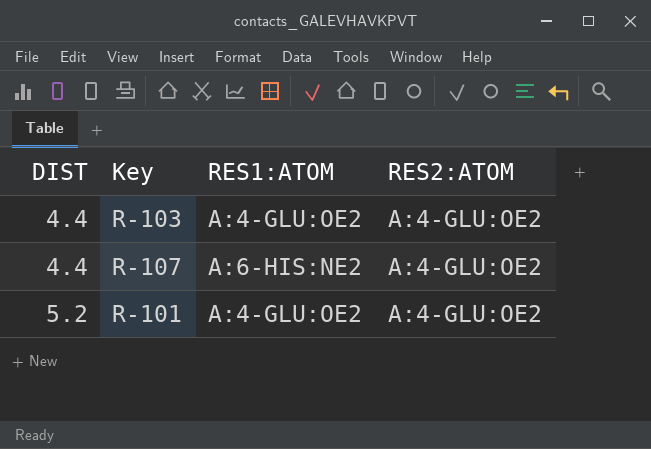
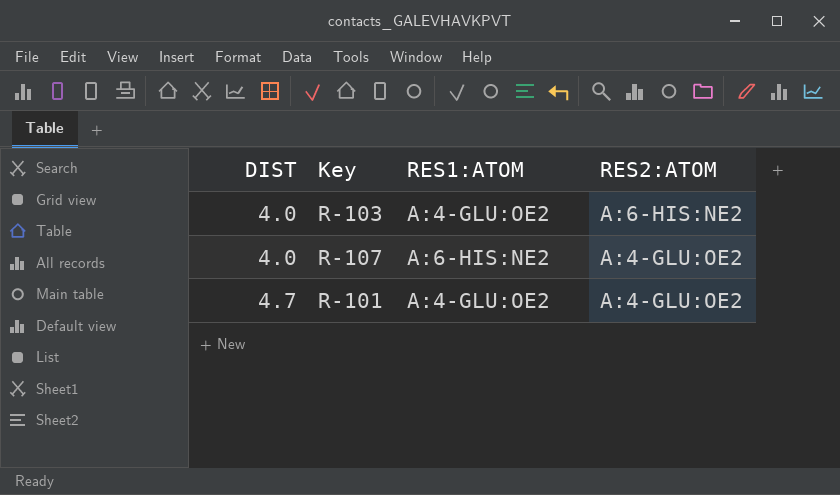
R-103 | DIST: 4.4 -> 4.0
R-103 | RES2:ATOM: A:4-GLU:OE2 -> A:6-HIS:NE2
R-107 | DIST: 4.4 -> 4.0
R-101 | DIST: 5.2 -> 4.7

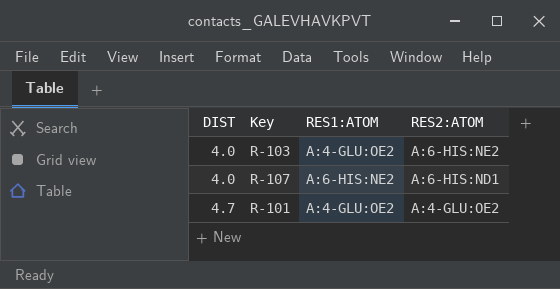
R-107 | RES2:ATOM: A:4-GLU:OE2 -> A:6-HIS:ND1

